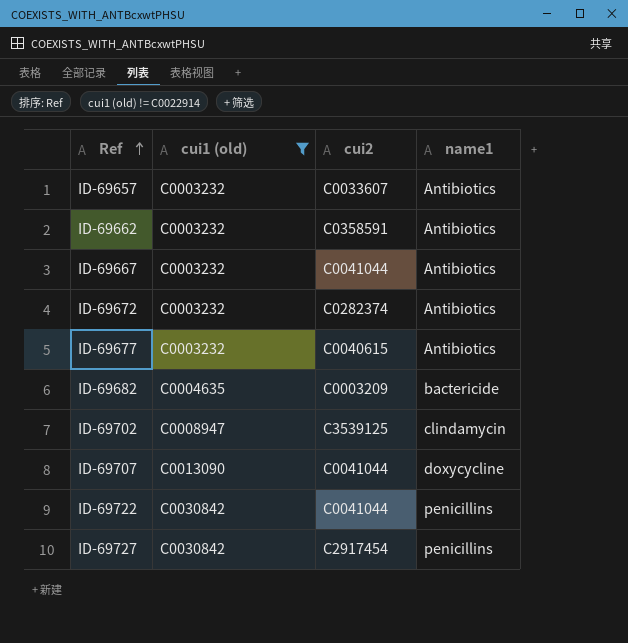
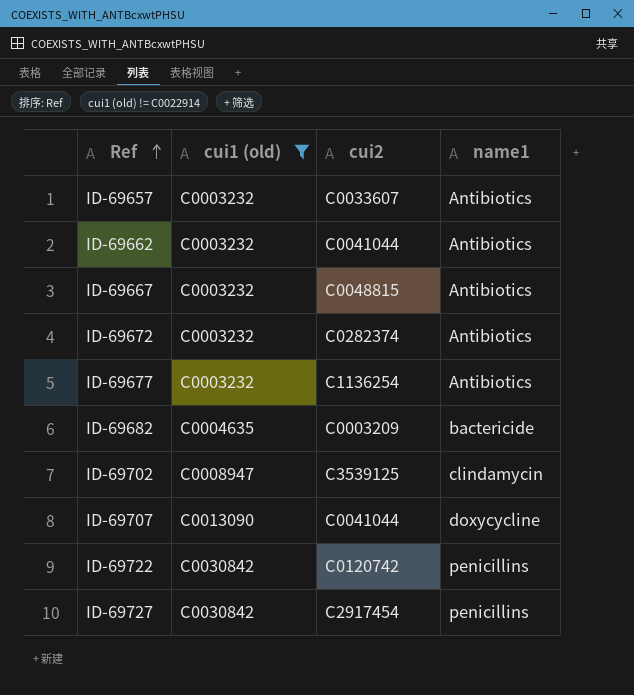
ID-69662 | cui2: C0358591 -> C0041044
ID-69667 | cui2: C0041044 -> C0048815
ID-69677 | cui2: C0040615 -> C1136254
ID-69722 | cui2: C0041044 -> C0120742

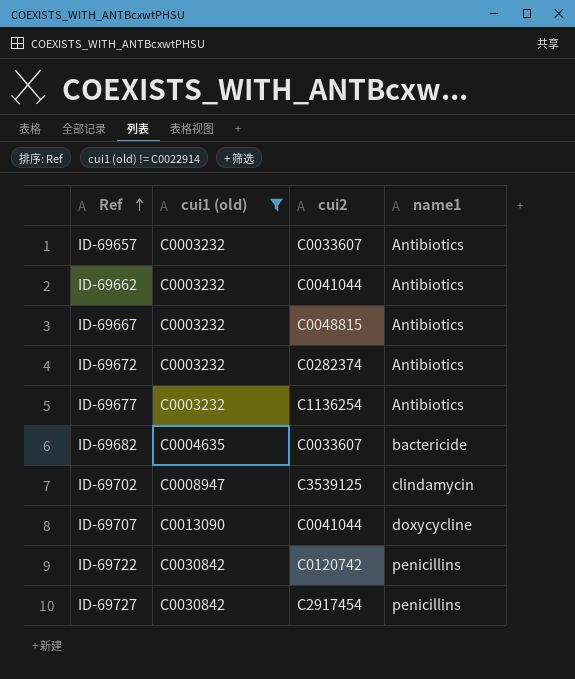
ID-69682 | cui2: C0003209 -> C0033607

